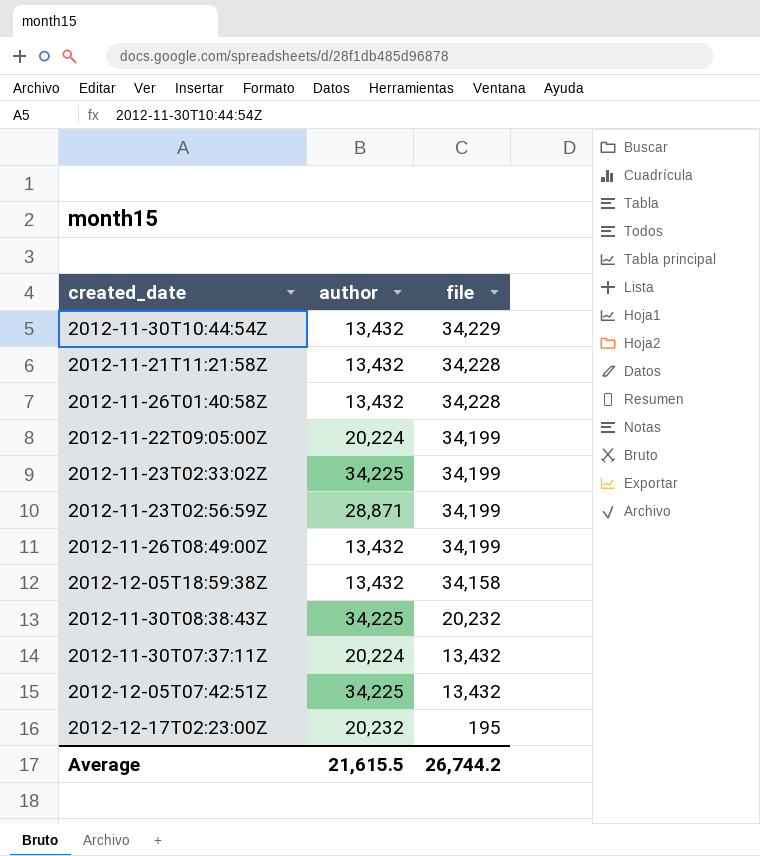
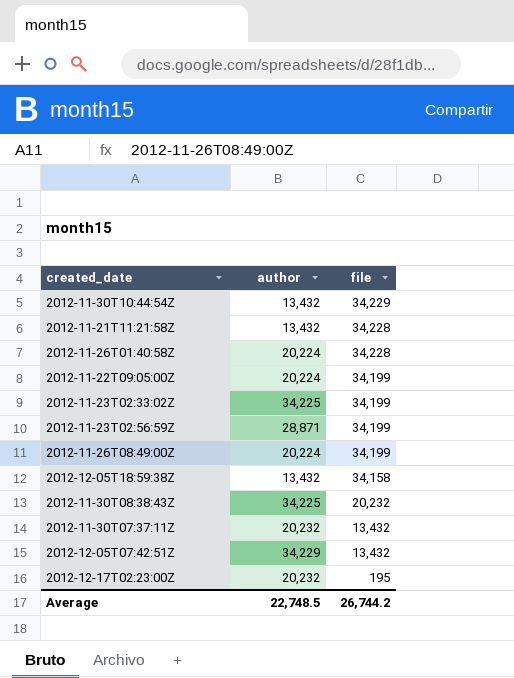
2012-11-26T01:40:58Z | author: 13,432 -> 20,224
2012-11-26T08:49:00Z | author: 13,432 -> 20,224
2012-11-30T07:37:11Z | author: 20,224 -> 20,232
2012-12-05T07:42:51Z | author: 34,225 -> 34,229
Average | author: 21,615.5 -> 22,748.5

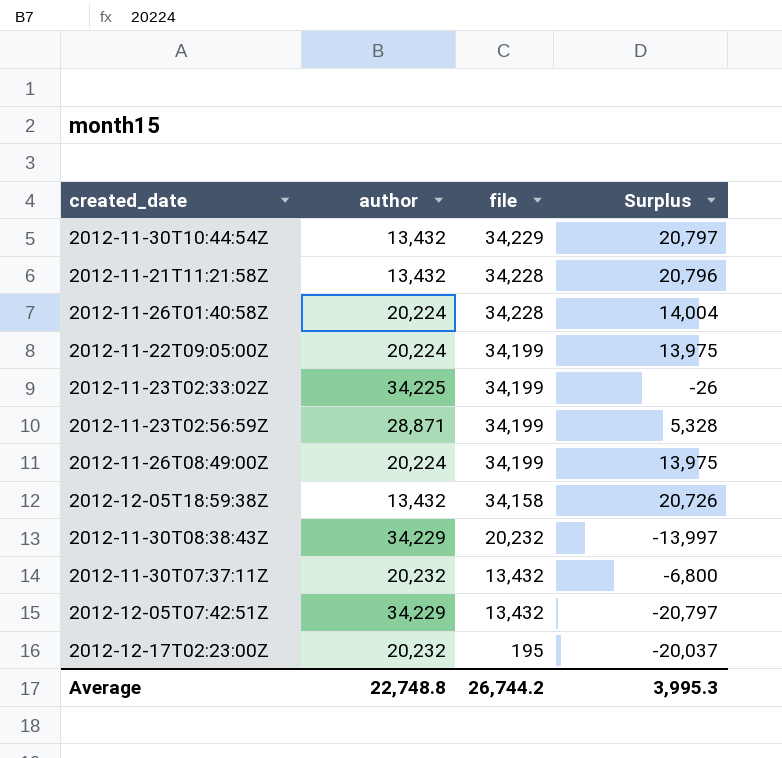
column Surplus | formula: none -> [file] - [author]
2012-11-30T08:38:43Z | author: 34,225 -> 34,229
Average | author: 22,748.5 -> 22,748.8

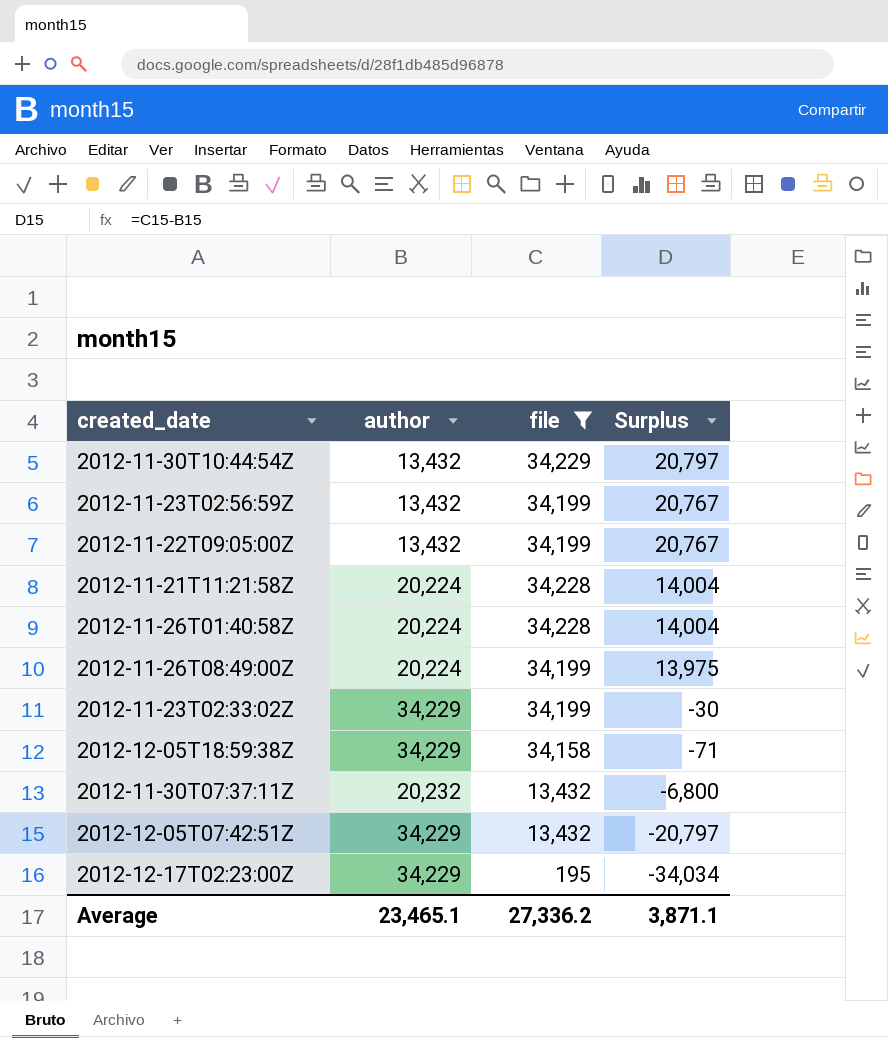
filter: none -> file != 20,232
row order: file descending -> Surplus descending
2012-11-23T02:56:59Z | author: 28,871 -> 13,432
2012-11-23T02:56:59Z | Surplus: 5,328 -> 20,767
2012-11-22T09:05:00Z | author: 20,224 -> 13,432
2012-11-22T09:05:00Z | Surplus: 13,975 -> 20,767
2012-11-21T11:21:58Z | author: 13,432 -> 20,224
2012-11-21T11:21:58Z | Surplus: 20,796 -> 14,004
2012-11-23T02:33:02Z | author: 34,225 -> 34,229
2012-11-23T02:33:02Z | Surplus: -26 -> -30
2012-12-05T18:59:38Z | author: 13,432 -> 34,229
2012-12-05T18:59:38Z | Surplus: 20,726 -> -71
2012-12-17T02:23:00Z | author: 20,232 -> 34,229
2012-12-17T02:23:00Z | Surplus: -20,037 -> -34,034
Average | author: 22,748.8 -> 23,465.1
Average | file: 26,744.2 -> 27,336.2
Average | Surplus: 3,995.3 -> 3,871.1

